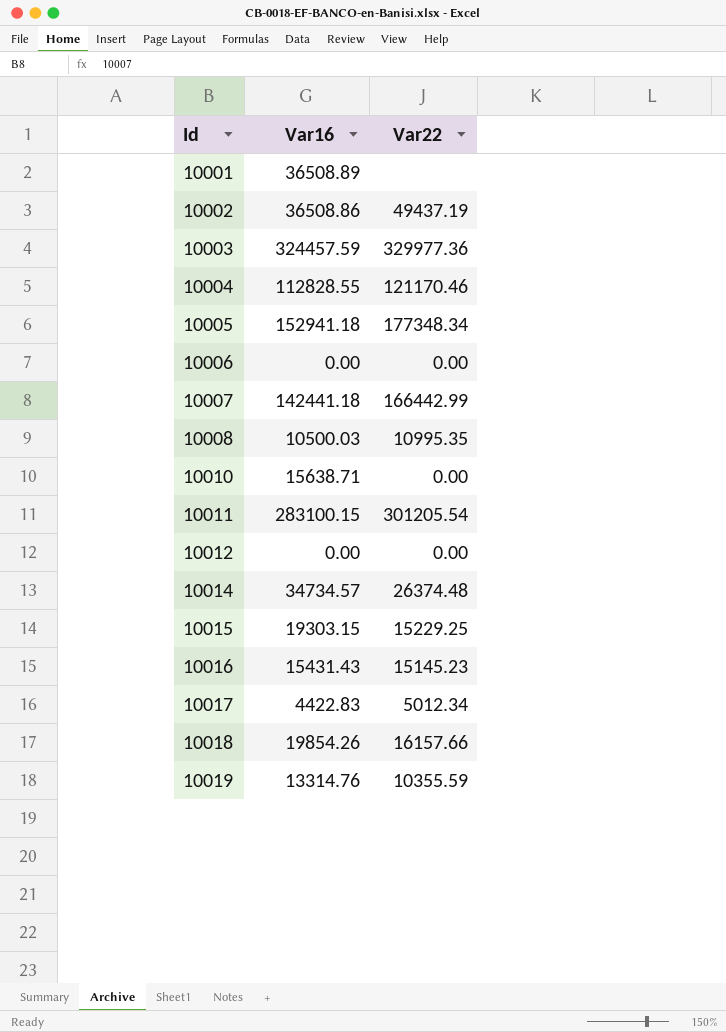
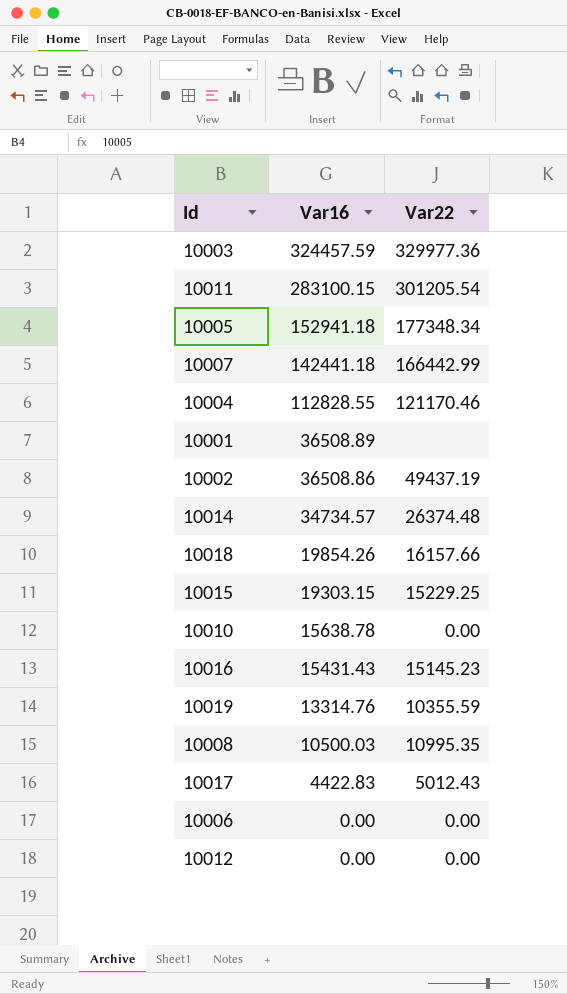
row order: Id ascending -> Var16 descending
10010 | Var16: 15638.71 -> 15638.78
10017 | Var22: 5012.34 -> 5012.43

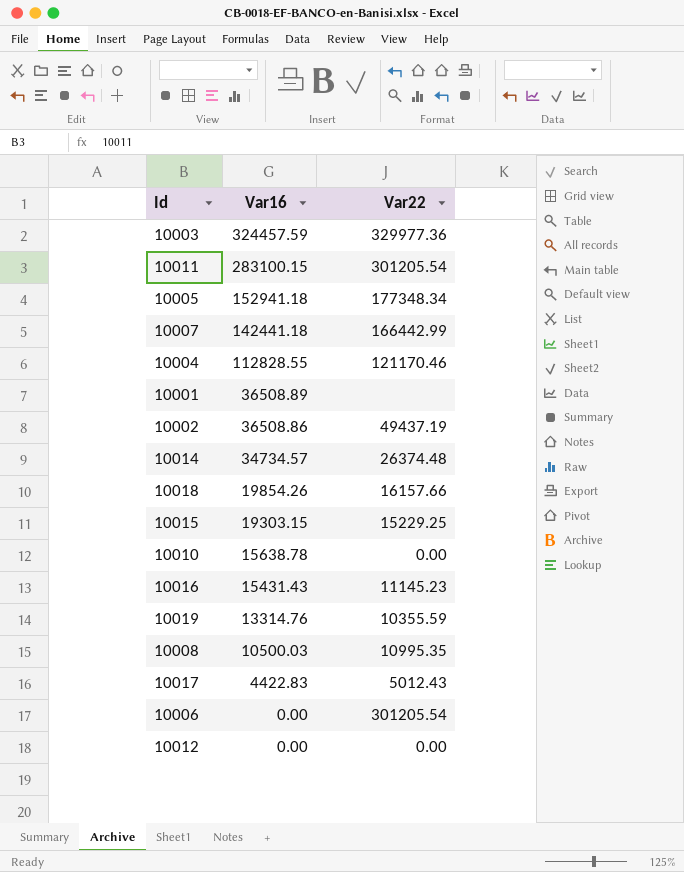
10016 | Var22: 15145.23 -> 11145.23
10006 | Var22: 0.00 -> 301205.54

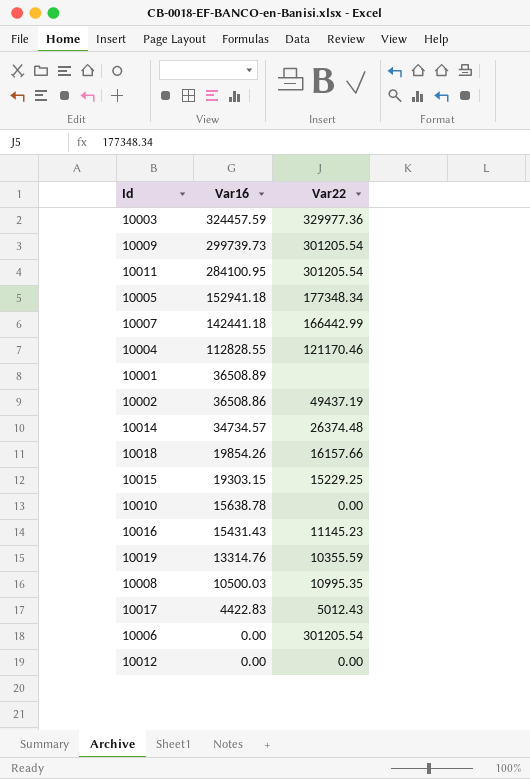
row 10009: none -> 299739.73 | 301205.54
10011 | Var16: 283100.15 -> 284100.95

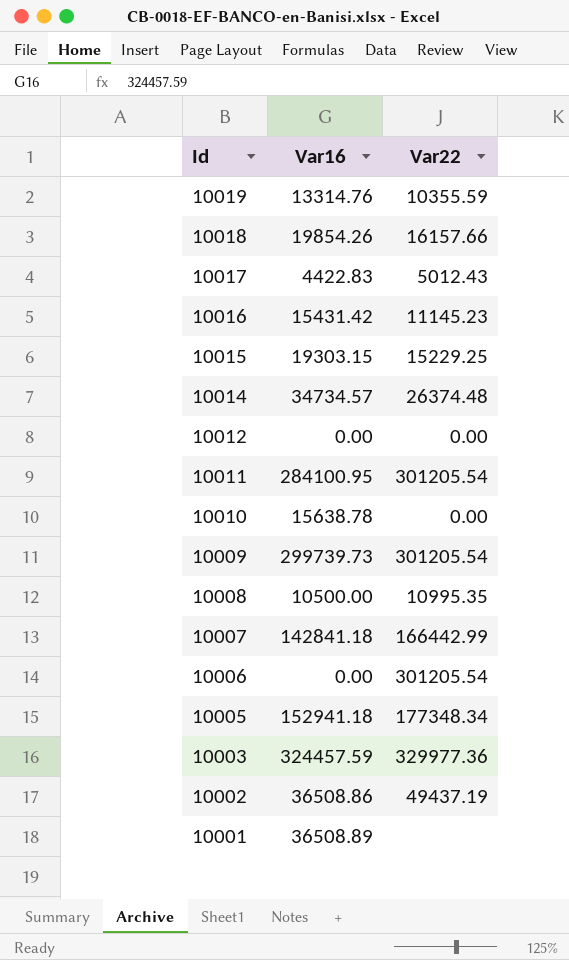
row order: Var16 descending -> Id descending
row 10004: 112828.55 | 121170.46 -> none
10016 | Var16: 15431.43 -> 15431.42
10008 | Var16: 10500.03 -> 10500.00
10007 | Var16: 142441.18 -> 142841.18

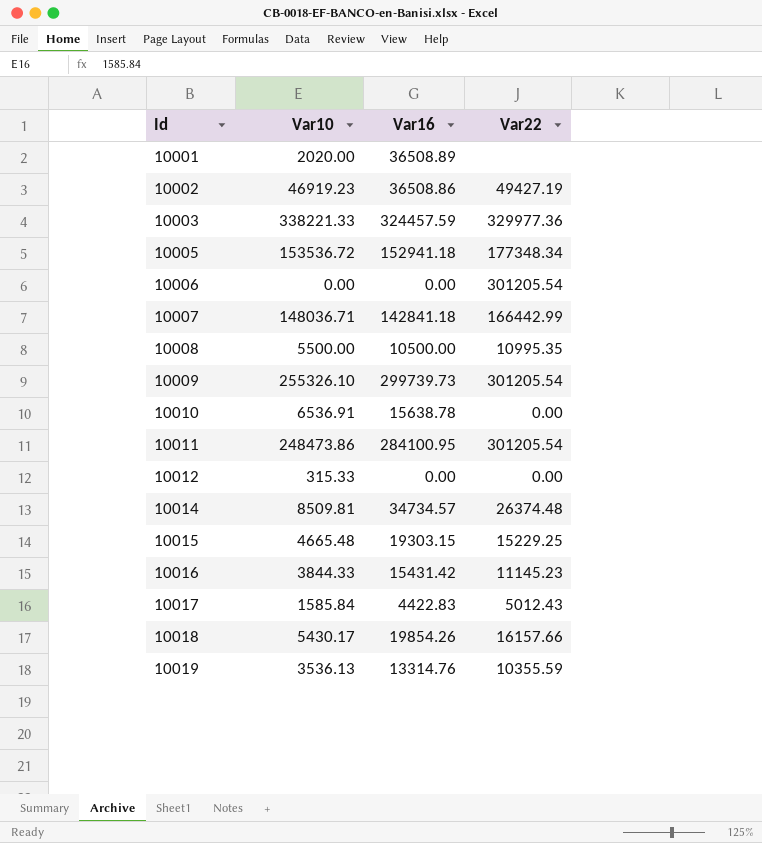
row order: Id descending -> Id ascending
column Var10 | position: none -> 2
10002 | Var22: 49437.19 -> 49427.19

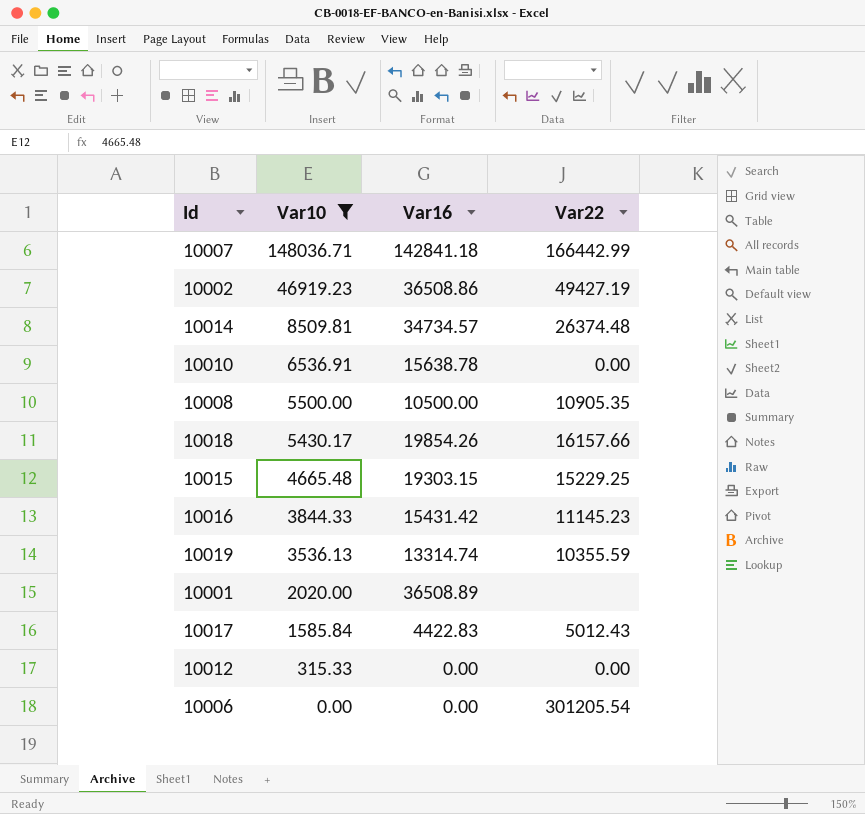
filter: none -> Var10 <= 148036.71
row order: Id ascending -> Var10 descending
10008 | Var22: 10995.35 -> 10905.35
10019 | Var16: 13314.76 -> 13314.74

